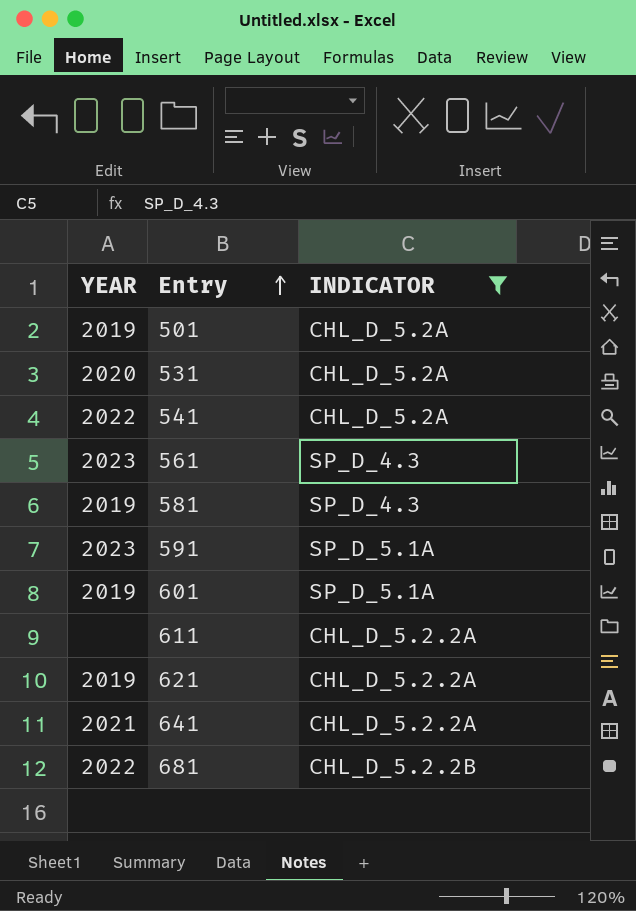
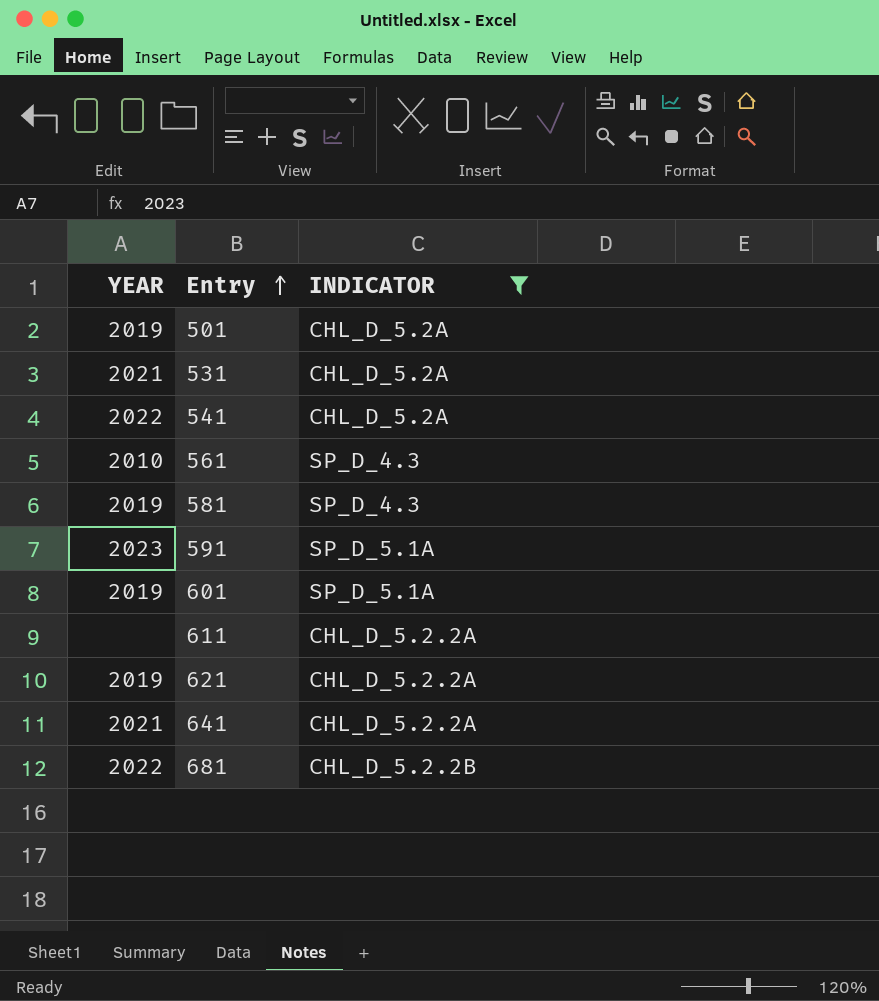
531 | YEAR: 2020 -> 2021
561 | YEAR: 2023 -> 2010

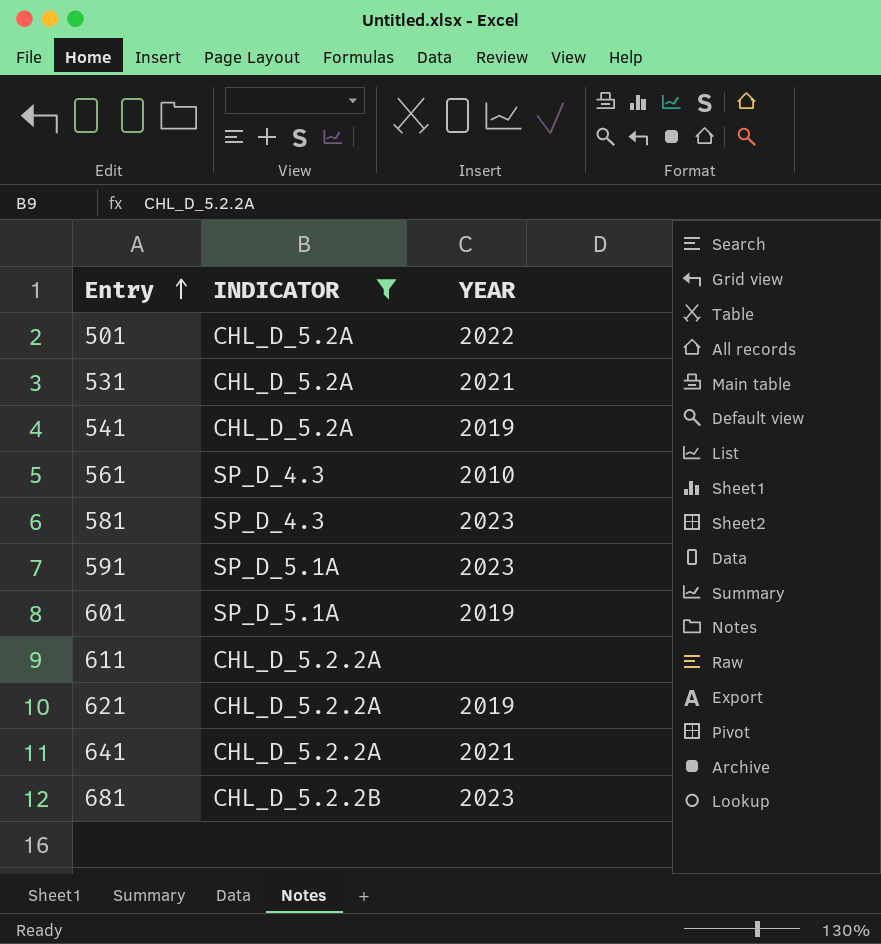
column YEAR | position: 1 -> 3
501 | YEAR: 2019 -> 2022
541 | YEAR: 2022 -> 2019
581 | YEAR: 2019 -> 2023
681 | YEAR: 2022 -> 2023

